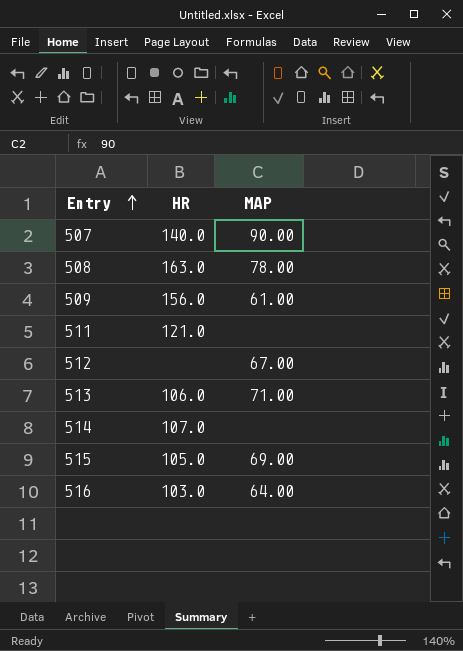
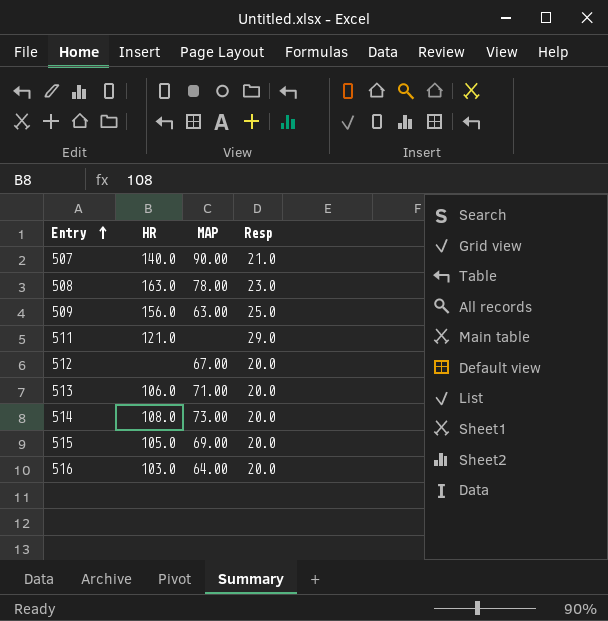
column Resp | position: none -> 4
509 | MAP: 61.00 -> 63.00
514 | HR: 107.0 -> 108.0
514 | MAP: none -> 73.00

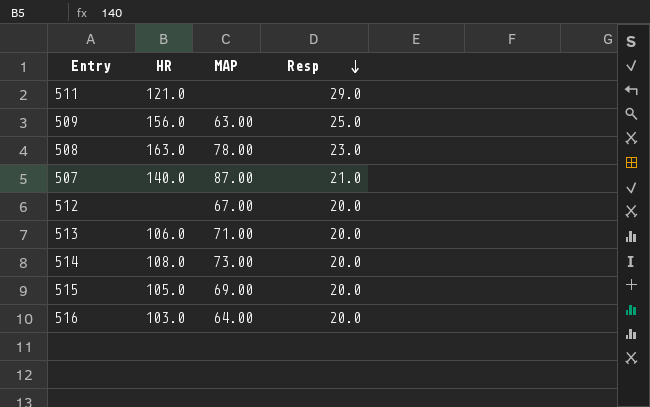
row order: Entry ascending -> Resp descending
507 | MAP: 90.00 -> 87.00

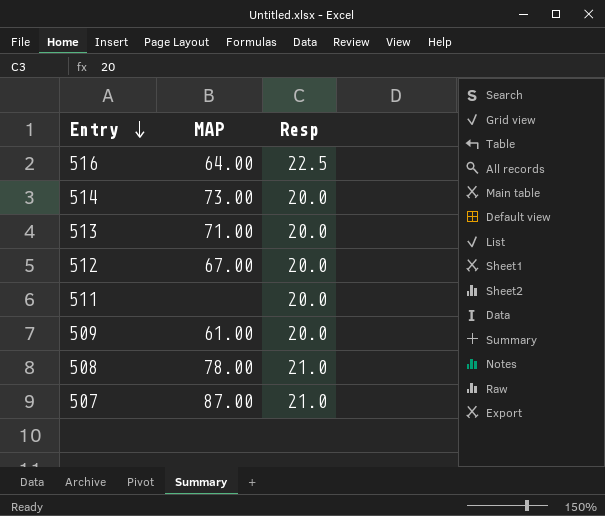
row order: Resp descending -> Entry descending
column HR | position: 2 -> none
row 515: 105.0 | 69.00 | 20.0 -> none
516 | Resp: 20.0 -> 22.5
511 | Resp: 29.0 -> 20.0
509 | MAP: 63.00 -> 61.00
509 | Resp: 25.0 -> 20.0
508 | Resp: 23.0 -> 21.0

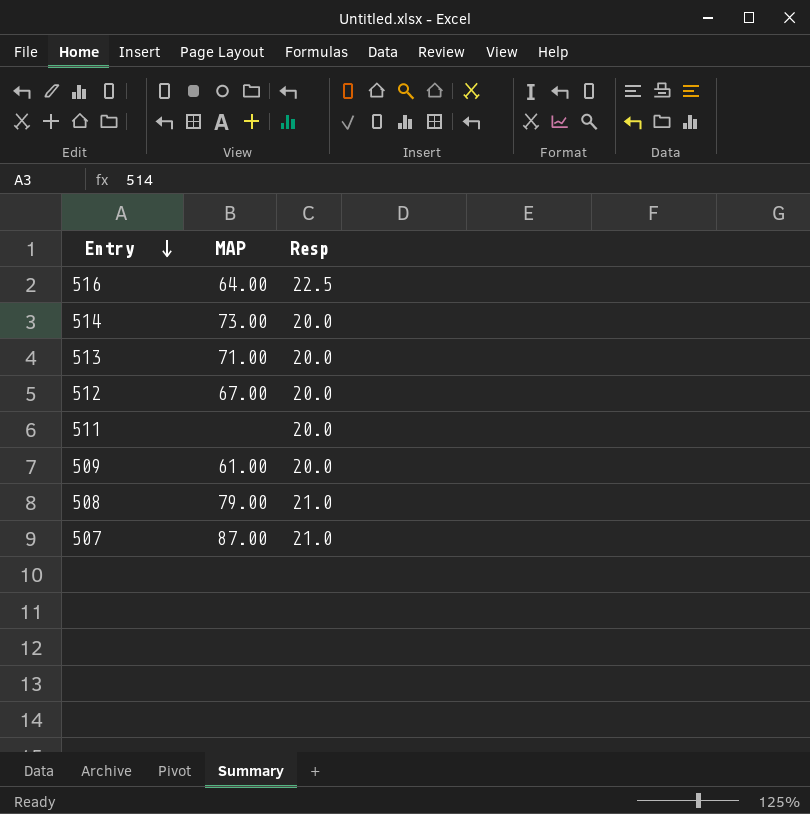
508 | MAP: 78.00 -> 79.00

